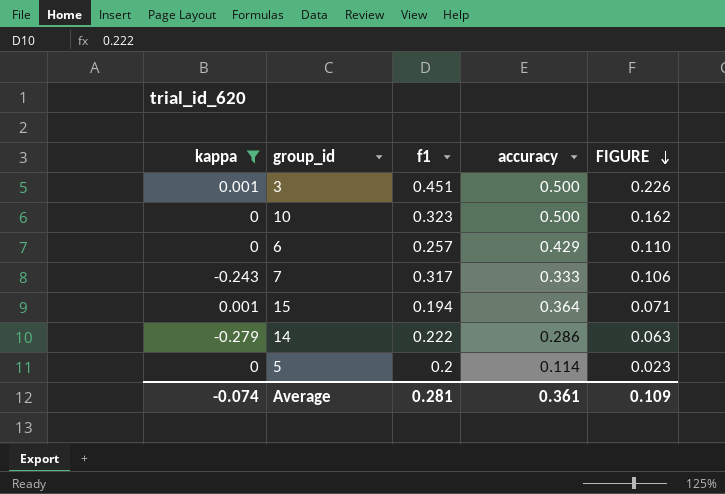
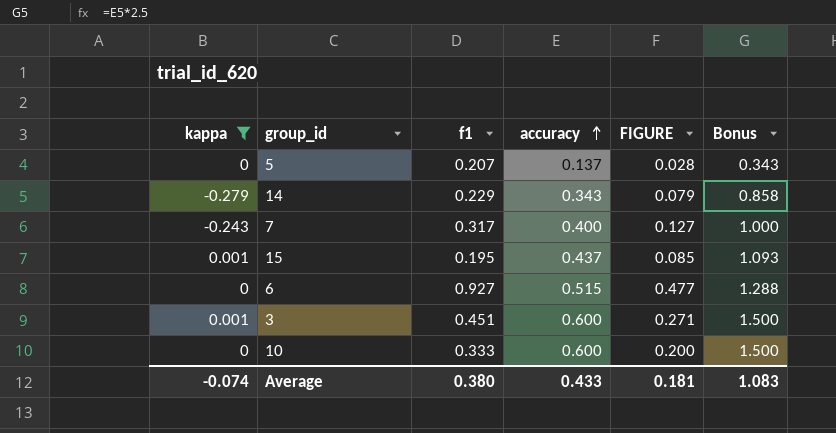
row order: FIGURE descending -> accuracy ascending
column Bonus | formula: none -> [accuracy] * 2.5
5 | f1: 0.2 -> 0.207
5 | accuracy: 0.114 -> 0.137
5 | FIGURE: 0.023 -> 0.028
14 | f1: 0.222 -> 0.229
14 | accuracy: 0.286 -> 0.343
14 | FIGURE: 0.063 -> 0.079
7 | accuracy: 0.333 -> 0.400
7 | FIGURE: 0.106 -> 0.127
15 | f1: 0.194 -> 0.195
15 | accuracy: 0.364 -> 0.437
15 | FIGURE: 0.071 -> 0.085
6 | f1: 0.257 -> 0.927
6 | accuracy: 0.429 -> 0.515
6 | FIGURE: 0.110 -> 0.477
3 | accuracy: 0.500 -> 0.600
3 | FIGURE: 0.226 -> 0.271
10 | f1: 0.323 -> 0.333
10 | accuracy: 0.500 -> 0.600
10 | FIGURE: 0.162 -> 0.200
Average | f1: 0.281 -> 0.380
Average | accuracy: 0.361 -> 0.433
Average | FIGURE: 0.109 -> 0.181

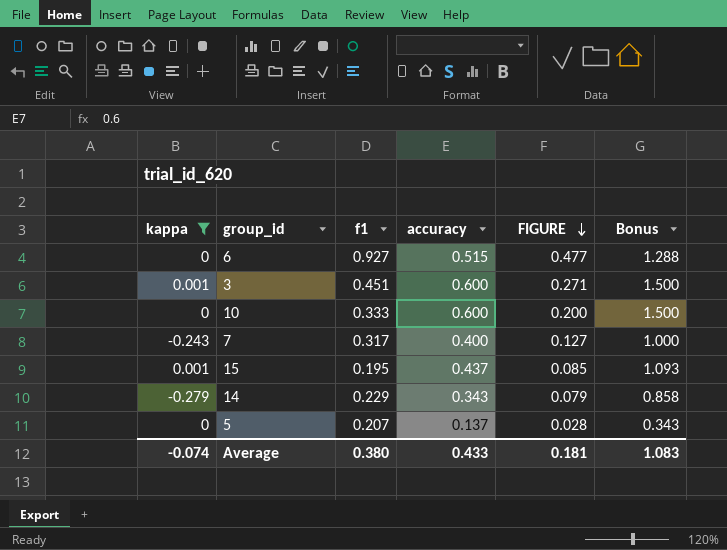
row order: accuracy ascending -> FIGURE descending

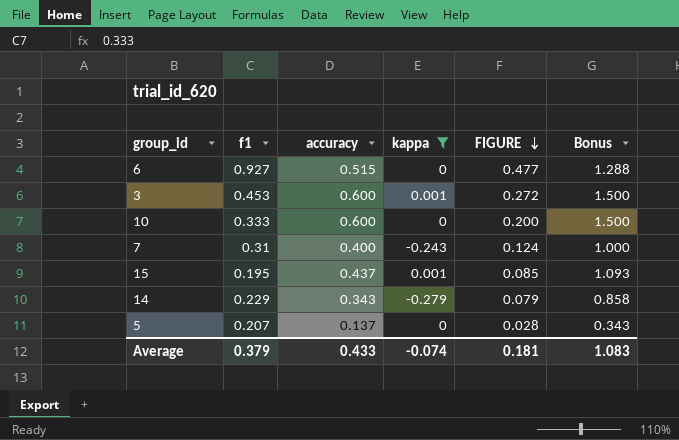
column kappa | position: 1 -> 4
3 | f1: 0.451 -> 0.453
3 | FIGURE: 0.271 -> 0.272
7 | f1: 0.317 -> 0.31
7 | FIGURE: 0.127 -> 0.124
Average | f1: 0.380 -> 0.379

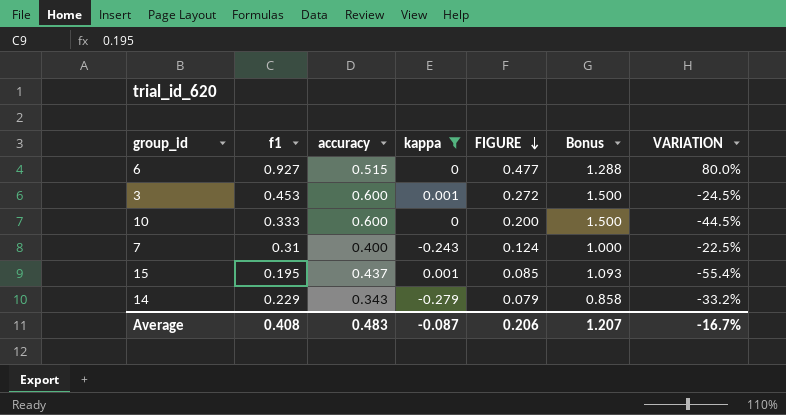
column VARIATION | formula: none -> ([f1] - [accuracy]) / [accuracy]
row 5: 0.207 | 0.137 | 0 | 0.028 | 0.343 -> none
Average | f1: 0.379 -> 0.408
Average | accuracy: 0.433 -> 0.483
Average | kappa: -0.074 -> -0.087
Average | FIGURE: 0.181 -> 0.206
Average | Bonus: 1.083 -> 1.207

